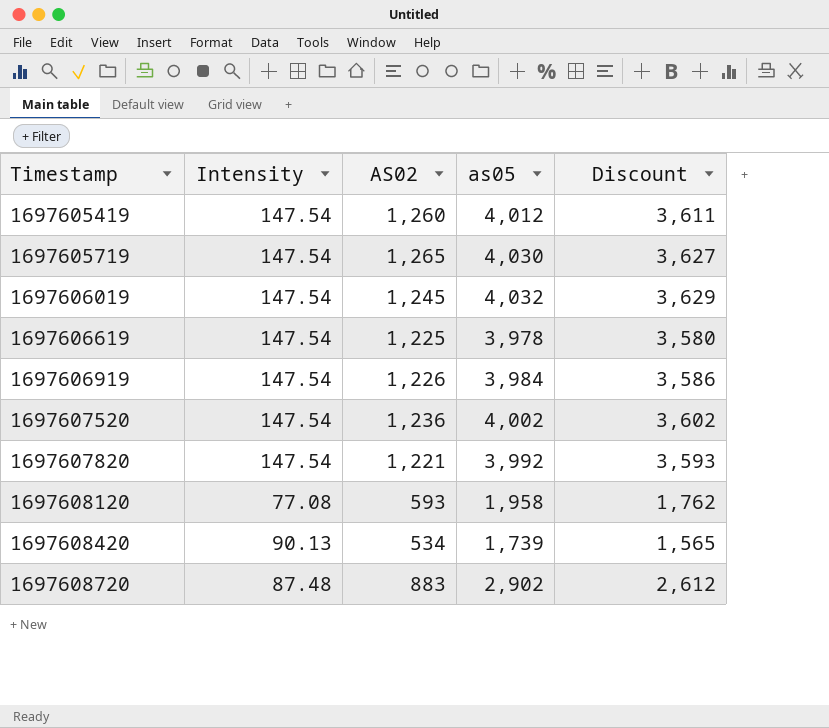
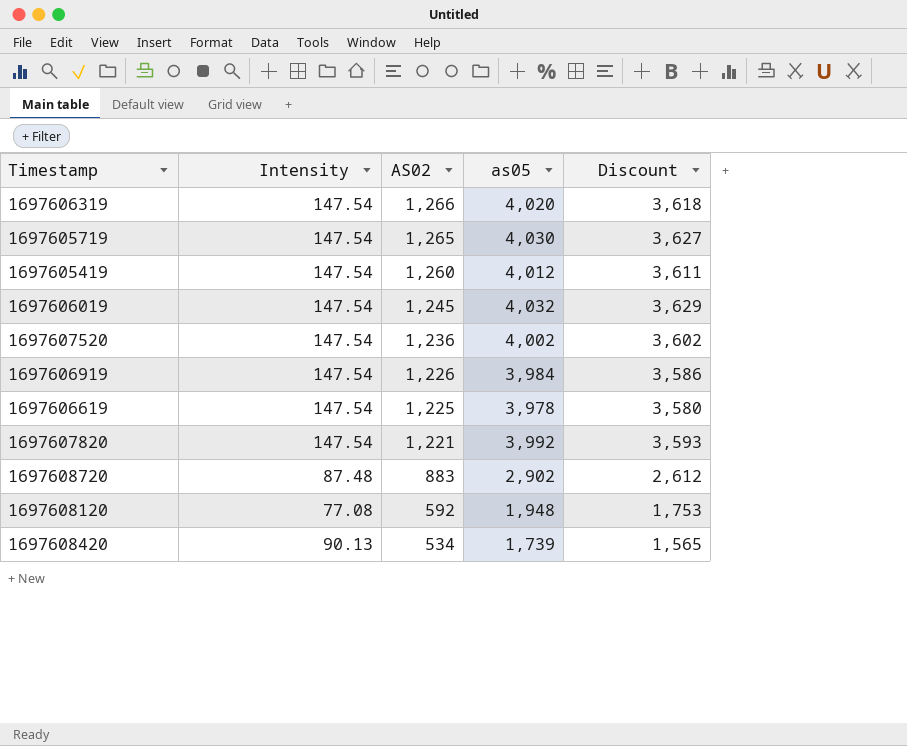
row order: Timestamp ascending -> AS02 descending
row 1697606319: none -> 147.54 | 1,266 | 4,020 | 3,618
1697608120 | AS02: 593 -> 592
1697608120 | as05: 1,958 -> 1,948
1697608120 | Discount: 1,762 -> 1,753

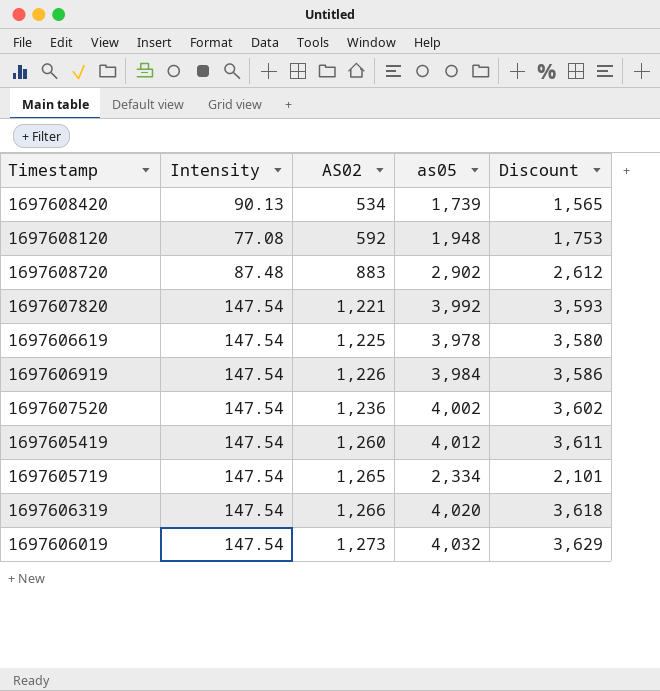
row order: AS02 descending -> AS02 ascending
1697605719 | as05: 4,030 -> 2,334
1697605719 | Discount: 3,627 -> 2,101
1697606019 | AS02: 1,245 -> 1,273

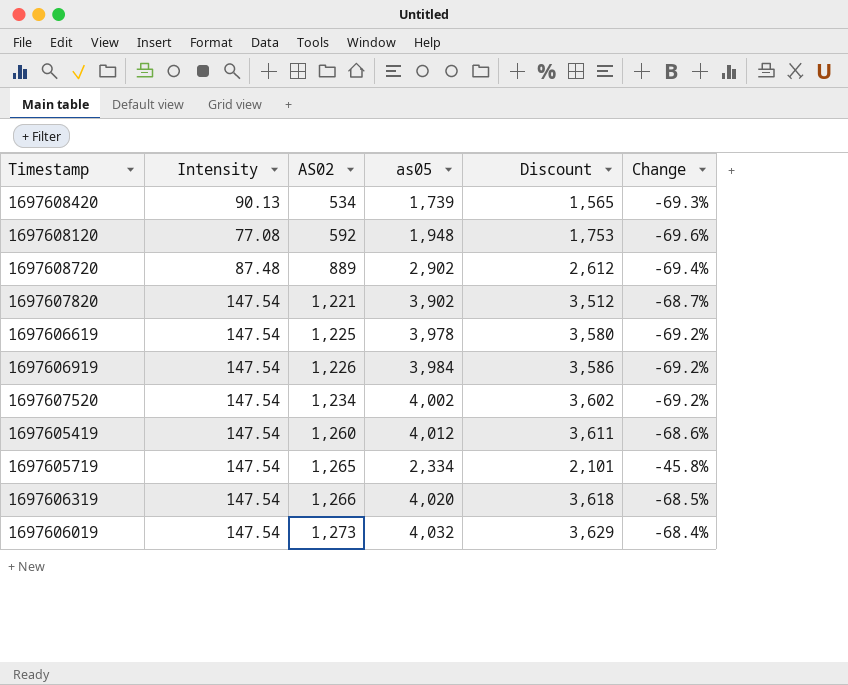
column Change | formula: none -> ([AS02] - [as05]) / [as05]
1697608720 | AS02: 883 -> 889
1697607820 | as05: 3,992 -> 3,902
1697607820 | Discount: 3,593 -> 3,512
1697607520 | AS02: 1,236 -> 1,234

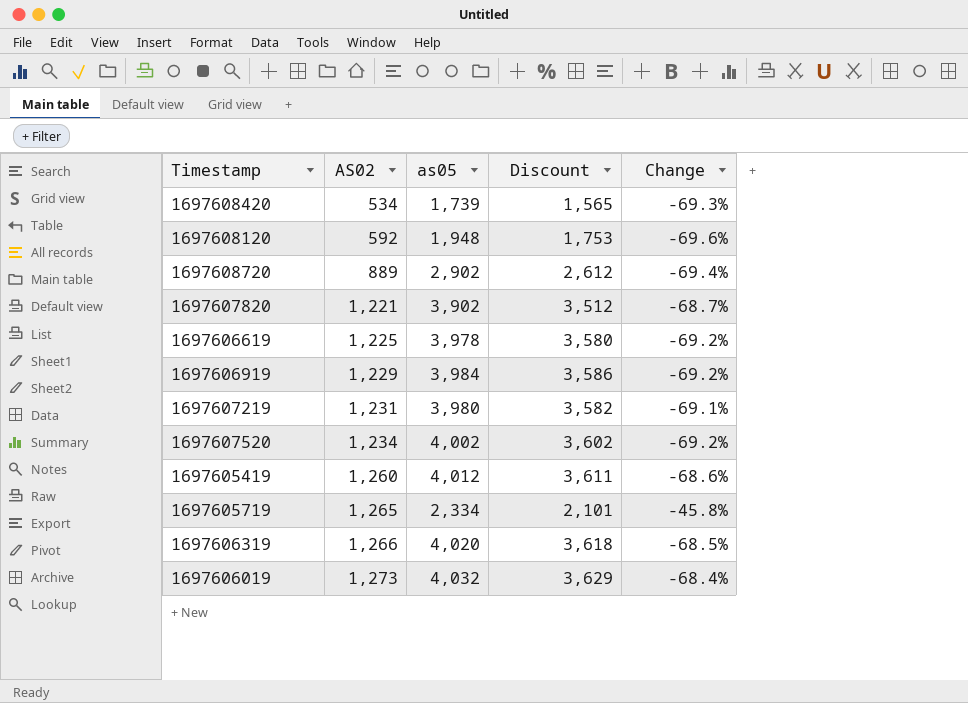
column Intensity | position: 2 -> none
1697606919 | AS02: 1,226 -> 1,229
row 1697607219: none -> 1,231 | 3,980 | 3,582 | -69.1%

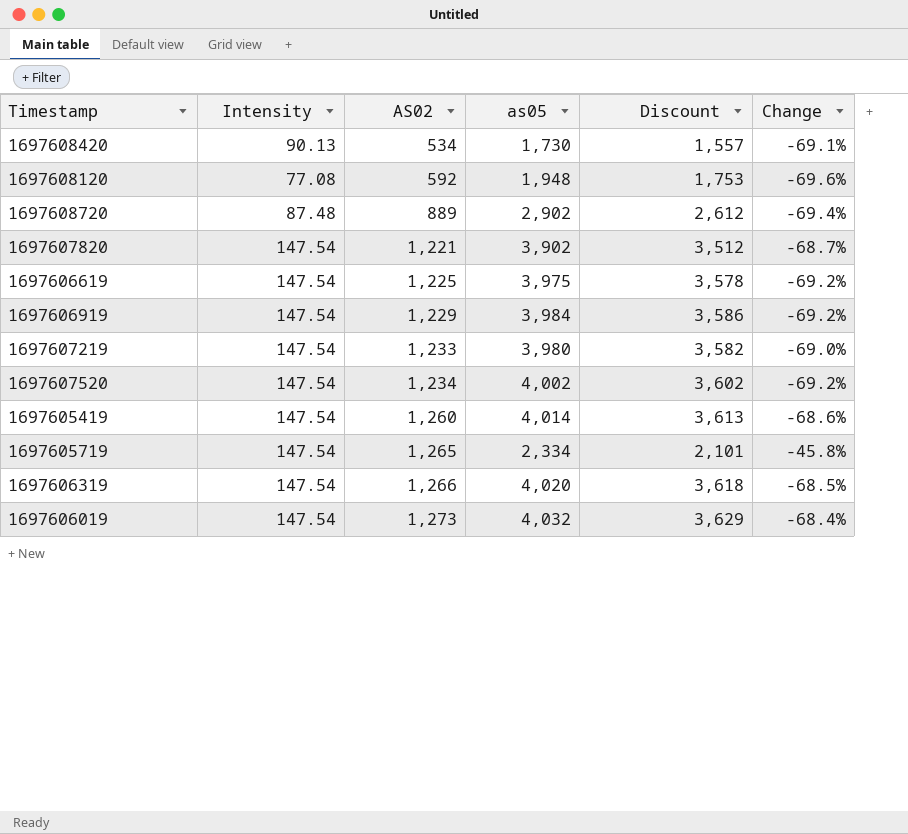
column Intensity | position: none -> 2
1697608420 | as05: 1,739 -> 1,730
1697608420 | Discount: 1,565 -> 1,557
1697608420 | Change: -69.3% -> -69.1%
1697606619 | as05: 3,978 -> 3,975
1697606619 | Discount: 3,580 -> 3,578
1697607219 | AS02: 1,231 -> 1,233
1697607219 | Change: -69.1% -> -69.0%
1697605419 | as05: 4,012 -> 4,014
1697605419 | Discount: 3,611 -> 3,613

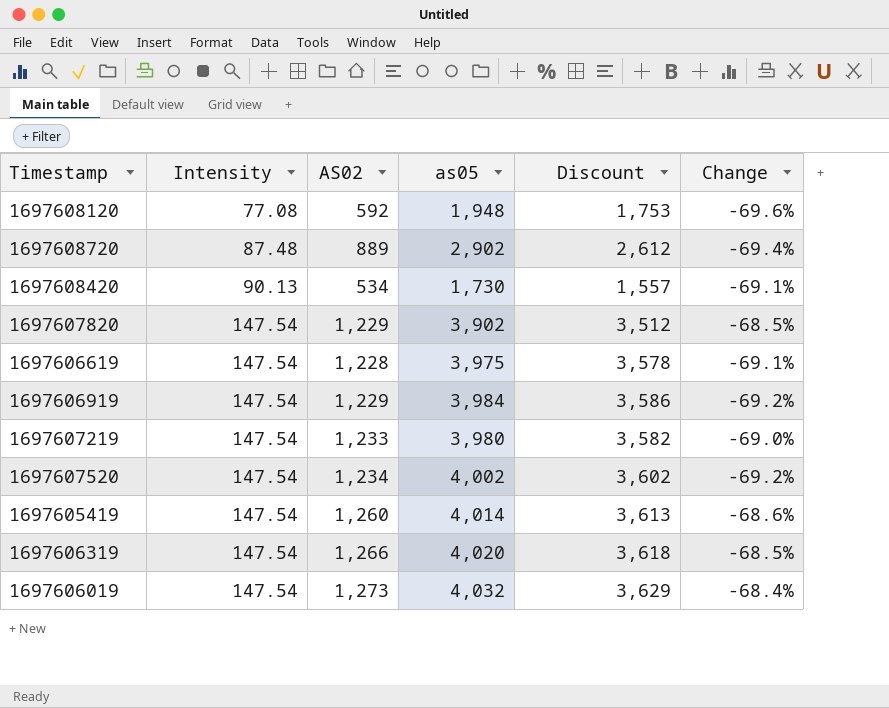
row order: AS02 ascending -> Intensity ascending
row 1697605719: 147.54 | 1,265 | 2,334 | 2,101 | -45.8% -> none
1697607820 | AS02: 1,221 -> 1,229
1697607820 | Change: -68.7% -> -68.5%
1697606619 | AS02: 1,225 -> 1,228
1697606619 | Change: -69.2% -> -69.1%

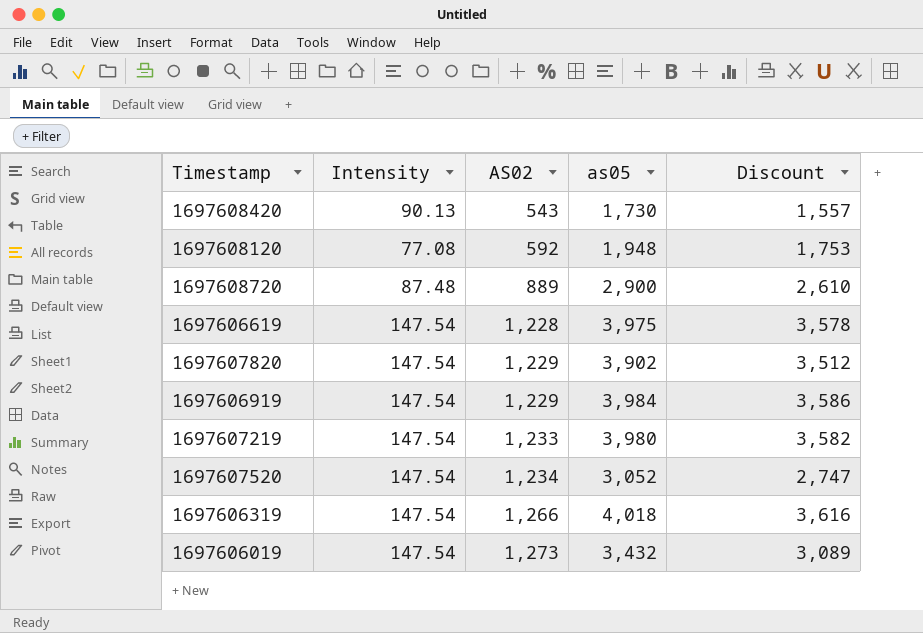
row order: Intensity ascending -> AS02 ascending
column Change | formula: ([AS02] - [as05]) / [as05] -> none
row 1697605419: 147.54 | 1,260 | 4,014 | 3,613 | -68.6% -> none
1697608420 | AS02: 534 -> 543
1697608720 | as05: 2,902 -> 2,900
1697608720 | Discount: 2,612 -> 2,610
1697607520 | as05: 4,002 -> 3,052
1697607520 | Discount: 3,602 -> 2,747
1697606319 | as05: 4,020 -> 4,018
1697606319 | Discount: 3,618 -> 3,616
1697606019 | as05: 4,032 -> 3,432
1697606019 | Discount: 3,629 -> 3,089

